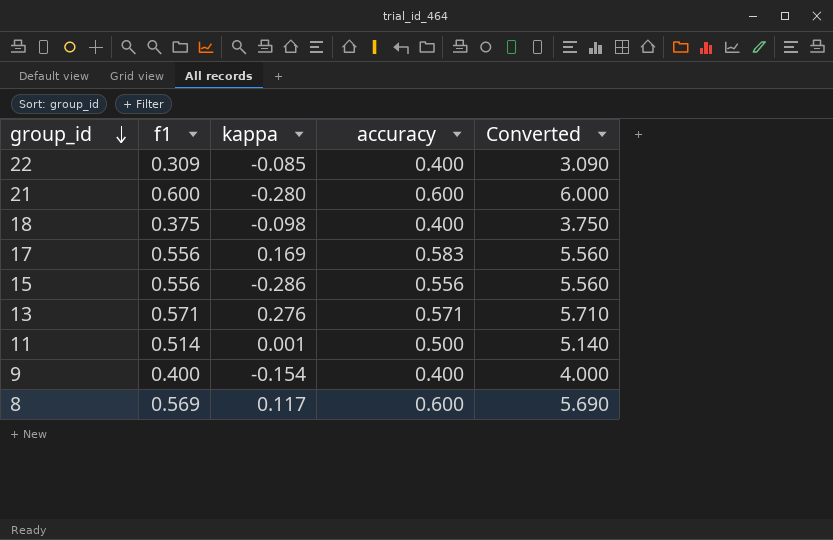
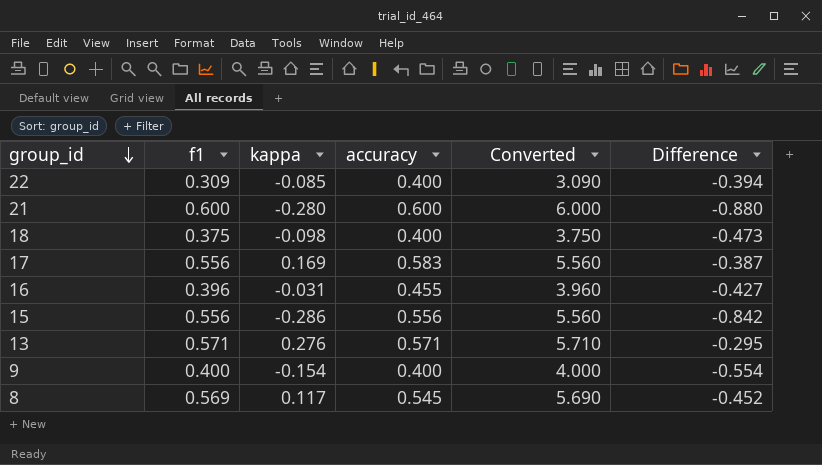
column Difference | formula: none -> [kappa] - [f1]
row 11: 0.514 | 0.001 | 0.500 | 5.140 -> none
row 16: none -> 0.396 | -0.031 | 0.455 | 3.960 | -0.427
8 | accuracy: 0.600 -> 0.545

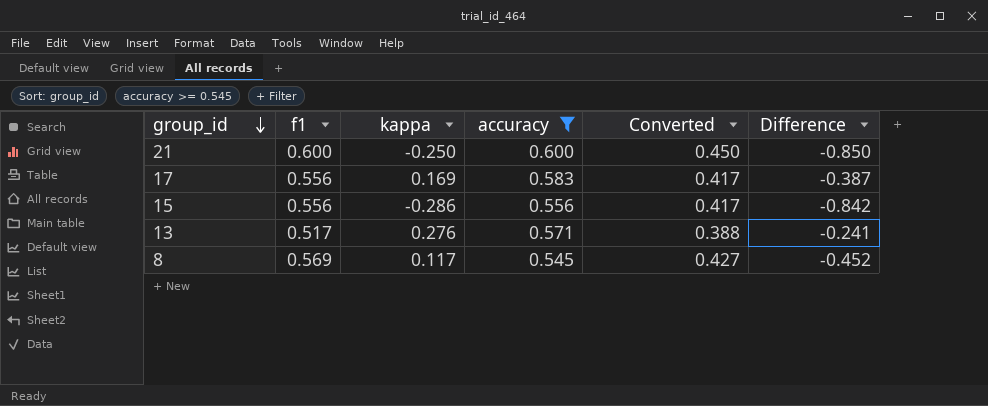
filter: none -> accuracy >= 0.545
column Converted | formula: [f1] * 10 -> [f1] * 0.75
21 | kappa: -0.280 -> -0.250
21 | Difference: -0.880 -> -0.850
13 | f1: 0.571 -> 0.517
13 | Difference: -0.295 -> -0.241

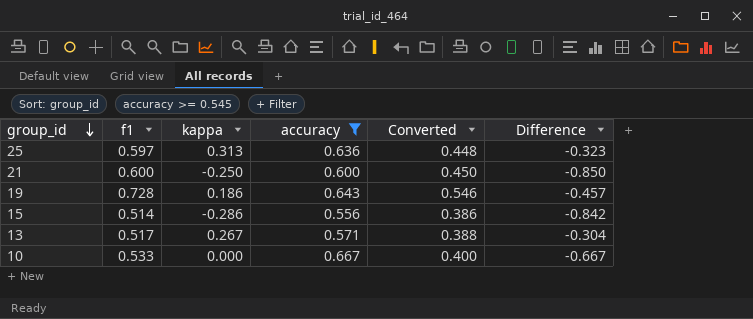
column Difference | formula: [kappa] - [f1] -> [kappa] - [accuracy]
row 17: 0.556 | 0.169 | 0.583 | 0.417 | -0.387 -> none
row 8: 0.569 | 0.117 | 0.545 | 0.427 | -0.452 -> none
row 25: none -> 0.597 | 0.313 | 0.636 | 0.448 | -0.323
row 19: none -> 0.728 | 0.186 | 0.643 | 0.546 | -0.457
15 | f1: 0.556 -> 0.514
15 | Converted: 0.417 -> 0.386
13 | kappa: 0.276 -> 0.267
row 10: none -> 0.533 | 0.000 | 0.667 | 0.400 | -0.667

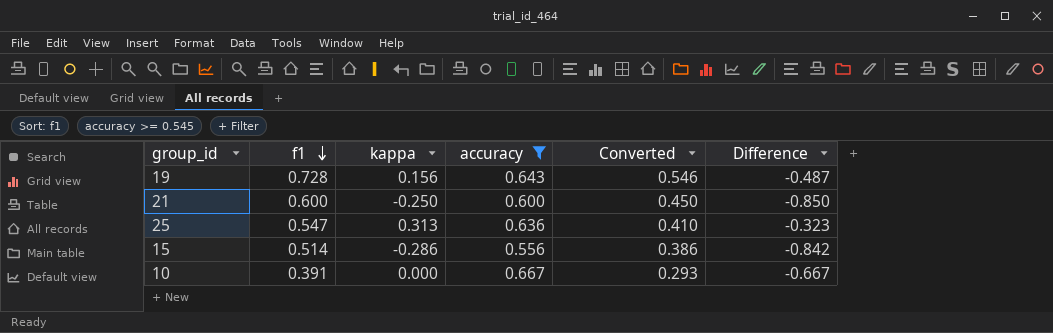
row order: group_id descending -> f1 descending
row 13: 0.517 | 0.267 | 0.571 | 0.388 | -0.304 -> none
19 | kappa: 0.186 -> 0.156
19 | Difference: -0.457 -> -0.487
25 | f1: 0.597 -> 0.547
25 | Converted: 0.448 -> 0.410
10 | f1: 0.533 -> 0.391
10 | Converted: 0.400 -> 0.293

